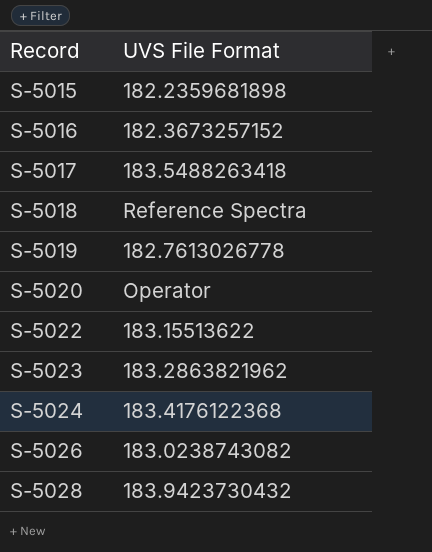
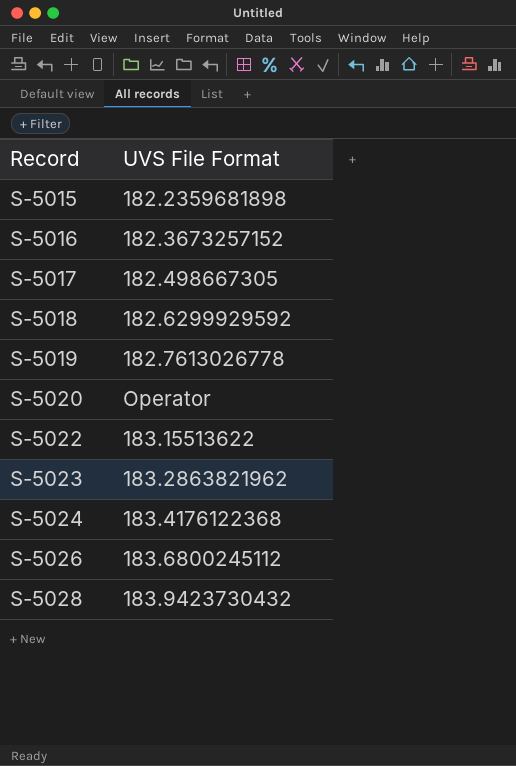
S-5017 | UVS File Format: 183.5488263418 -> 182.498667305
S-5018 | UVS File Format: Reference Spectra -> 182.6299929592
S-5026 | UVS File Format: 183.0238743082 -> 183.6800245112

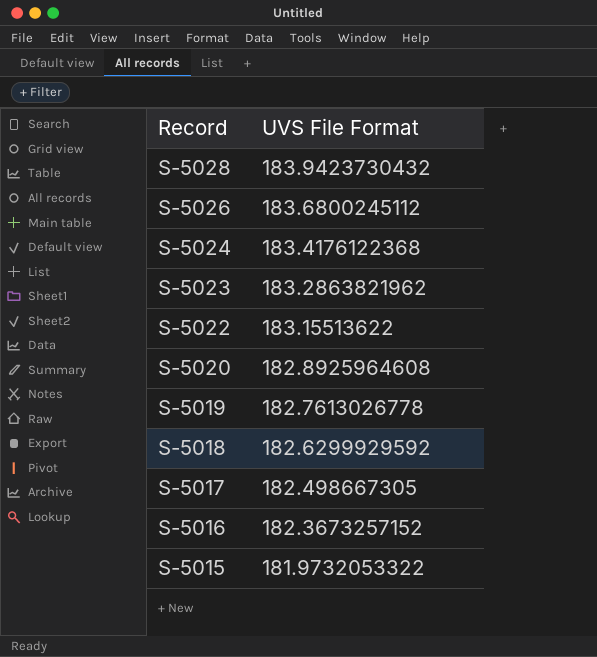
row order: Record ascending -> Record descending
S-5020 | UVS File Format: Operator -> 182.8925964608
S-5015 | UVS File Format: 182.2359681898 -> 181.9732053322

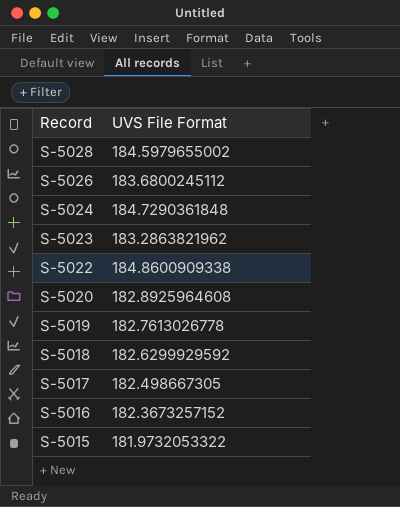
S-5028 | UVS File Format: 183.9423730432 -> 184.5979655002
S-5024 | UVS File Format: 183.4176122368 -> 184.7290361848
S-5022 | UVS File Format: 183.15513622 -> 184.8600909338

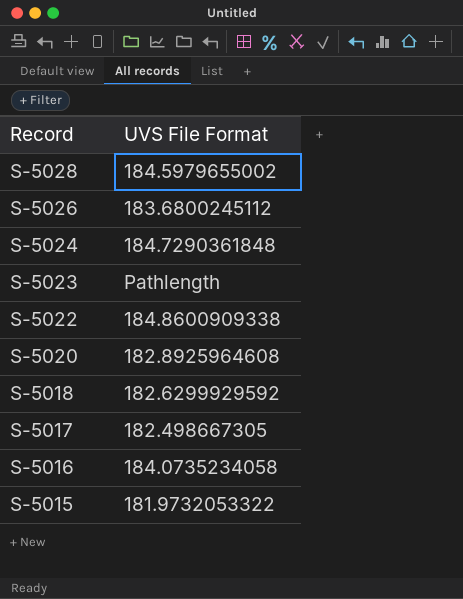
row S-5019: 182.7613026778 -> none
S-5023 | UVS File Format: 183.2863821962 -> Pathlength
S-5016 | UVS File Format: 182.3673257152 -> 184.0735234058

